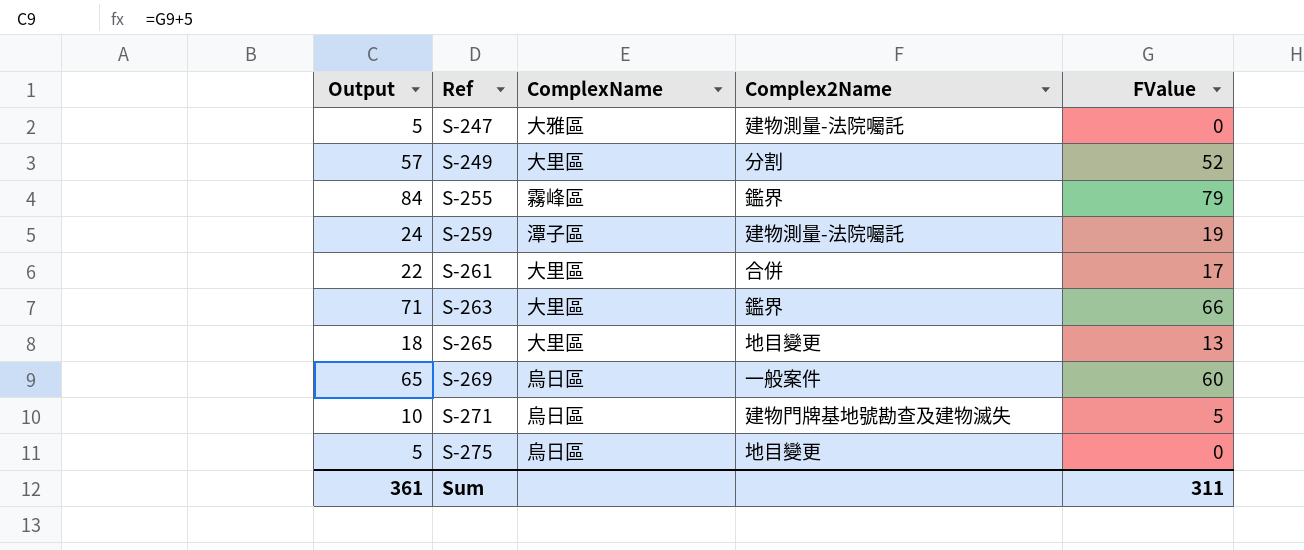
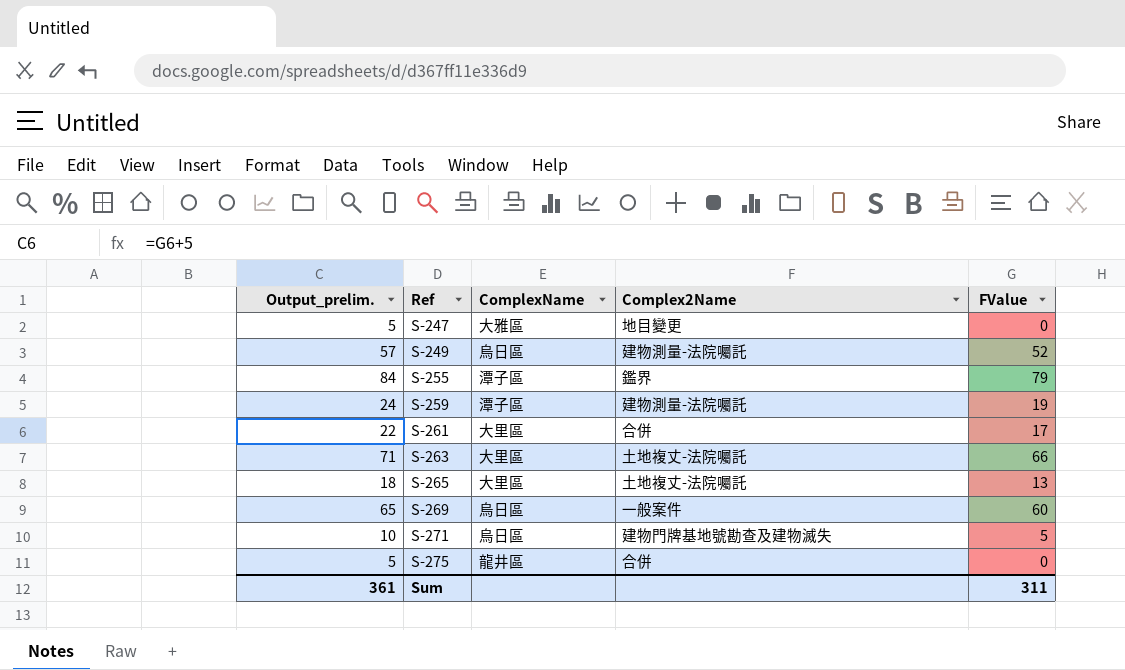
column name: Output -> Output_prelim.
S-247 | Complex2Name: 建物測量-法院囑託 -> 地目變更
S-249 | ComplexName: 大里區 -> 烏日區
S-249 | Complex2Name: 分割 -> 建物測量-法院囑託
S-255 | ComplexName: 霧峰區 -> 潭子區
S-263 | Complex2Name: 鑑界 -> 土地複丈-法院囑託
S-265 | Complex2Name: 地目變更 -> 土地複丈-法院囑託
S-275 | ComplexName: 烏日區 -> 龍井區
S-275 | Complex2Name: 地目變更 -> 合併

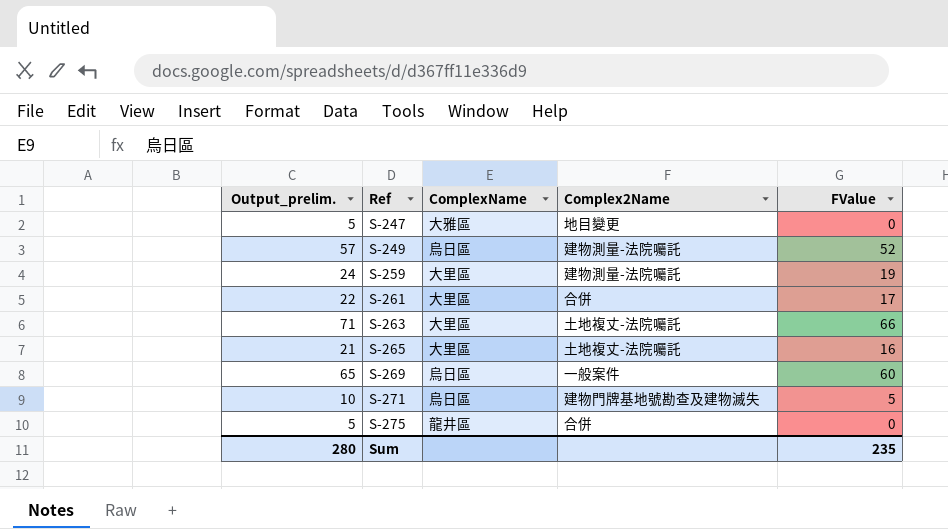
row S-255: 84 | 潭子區 | 鑑界 | 79 -> none
S-259 | ComplexName: 潭子區 -> 大里區
S-265 | Output_prelim.: 18 -> 21
S-265 | FValue: 13 -> 16
Sum | Output_prelim.: 361 -> 280
Sum | FValue: 311 -> 235

